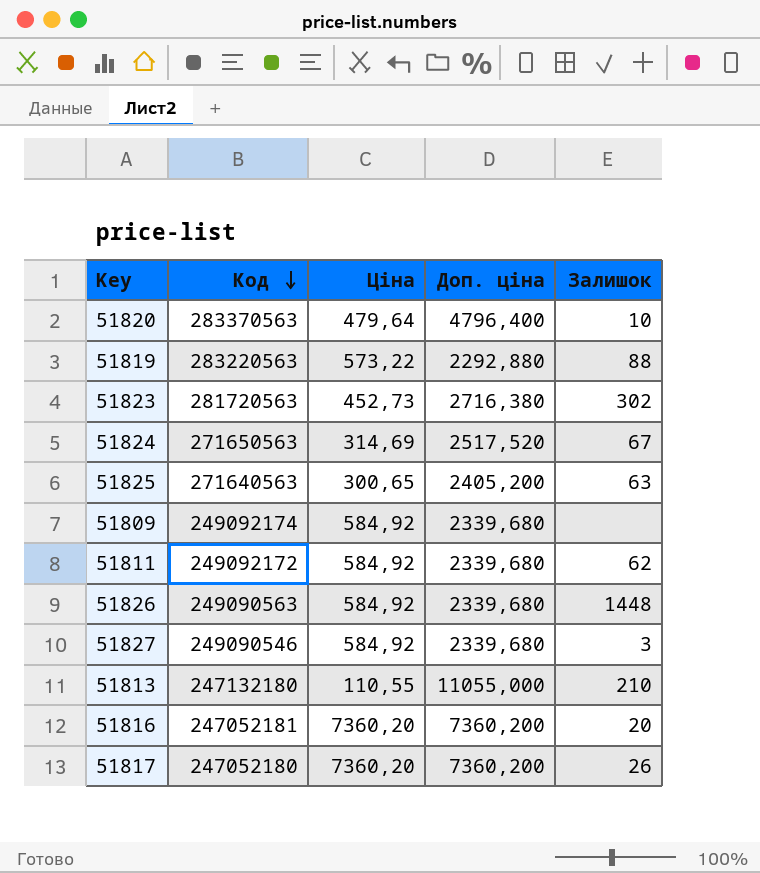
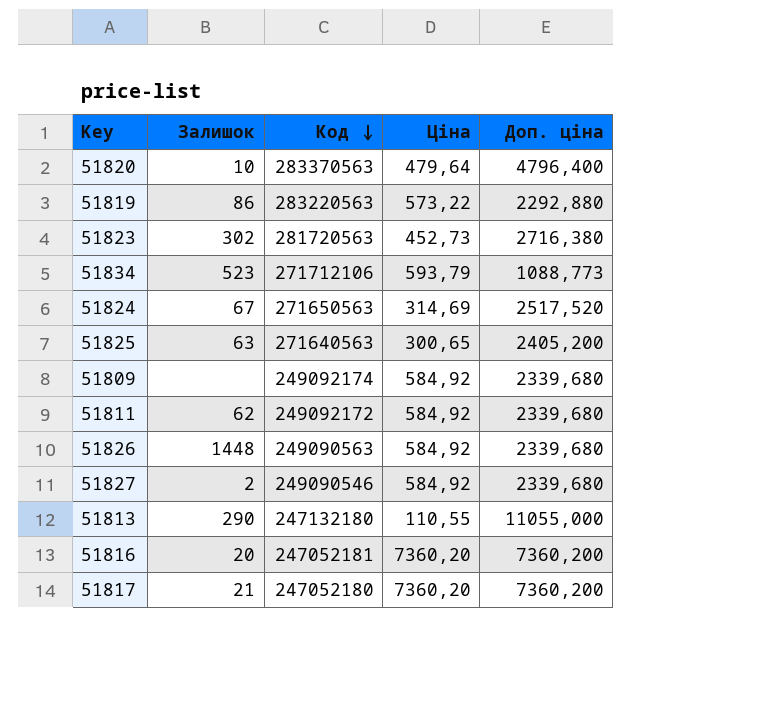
column Залишок | position: 5 -> 2
51819 | Залишок: 88 -> 86
row 51834: none -> 523 | 271712106 | 593,79 | 1088,773
51827 | Залишок: 3 -> 2
51813 | Залишок: 210 -> 290
51817 | Залишок: 26 -> 21

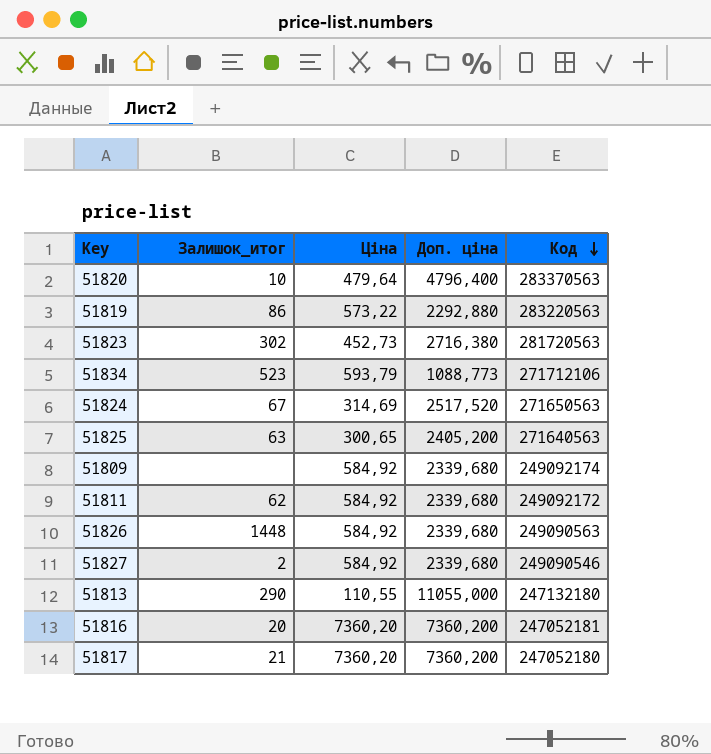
column name: Залишок -> Залишок_итог
column Код | position: 3 -> 5

